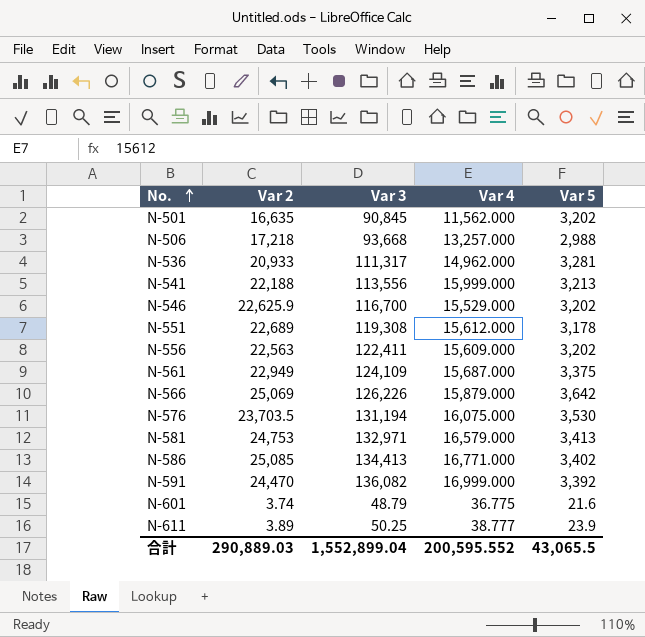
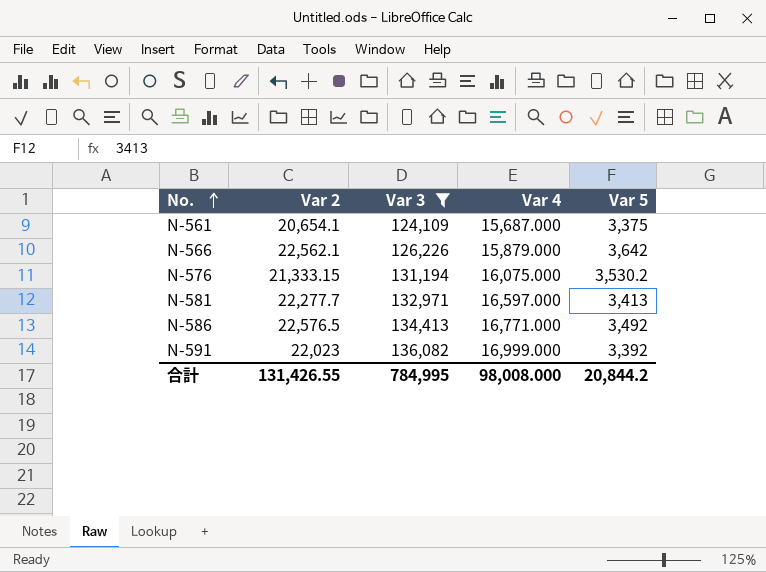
filter: none -> Var 3 >= 124,109
N-561 | Var 2: 22,949 -> 20,654.1
N-566 | Var 2: 25,069 -> 22,562.1
N-576 | Var 2: 23,703.5 -> 21,333.15
N-576 | Var 5: 3,530 -> 3,530.2
N-581 | Var 2: 24,753 -> 22,277.7
N-581 | Var 4: 16,579.000 -> 16,597.000
N-586 | Var 2: 25,085 -> 22,576.5
N-586 | Var 5: 3,402 -> 3,492
N-591 | Var 2: 24,470 -> 22,023
合計 | Var 2: 290,889.03 -> 131,426.55
合計 | Var 3: 1,552,899.04 -> 784,995
合計 | Var 4: 200,595.552 -> 98,008.000
合計 | Var 5: 43,065.5 -> 20,844.2

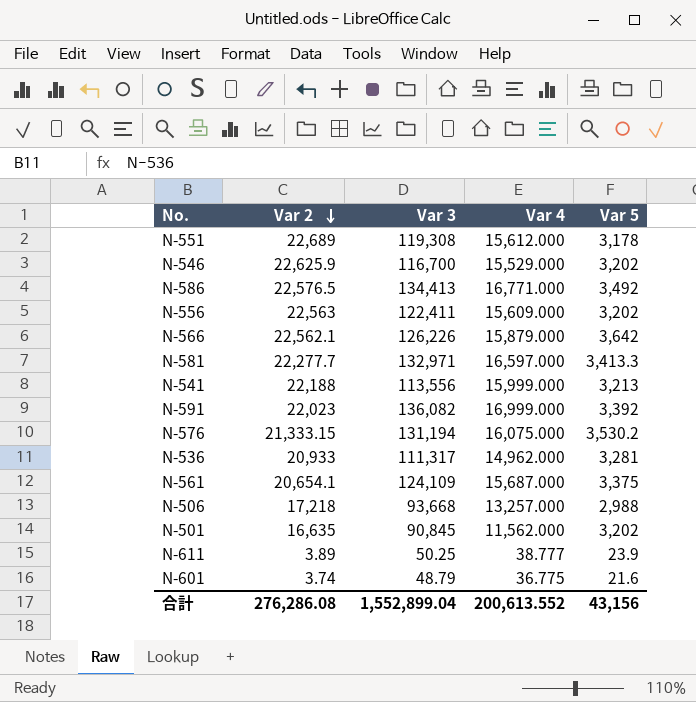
filter: Var 3 >= 124,109 -> none
row order: No. ascending -> Var 2 descending
N-581 | Var 5: 3,413 -> 3,413.3
合計 | Var 2: 131,426.55 -> 276,286.08
合計 | Var 3: 784,995 -> 1,552,899.04
合計 | Var 4: 98,008.000 -> 200,613.552
合計 | Var 5: 20,844.2 -> 43,156

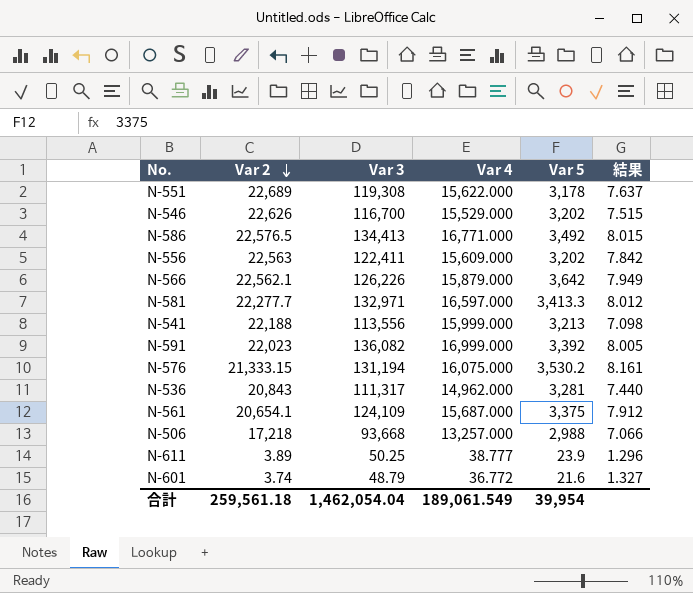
column 結果 | formula: none -> [Var 3] / [Var 4]
row N-501: 16,635 | 90,845 | 11,562.000 | 3,202 -> none
N-551 | Var 4: 15,612.000 -> 15,622.000
N-546 | Var 2: 22,625.9 -> 22,626
N-536 | Var 2: 20,933 -> 20,843
N-601 | Var 4: 36.775 -> 36.772
合計 | Var 2: 276,286.08 -> 259,561.18
合計 | Var 3: 1,552,899.04 -> 1,462,054.04
合計 | Var 4: 200,613.552 -> 189,061.549
合計 | Var 5: 43,156 -> 39,954

